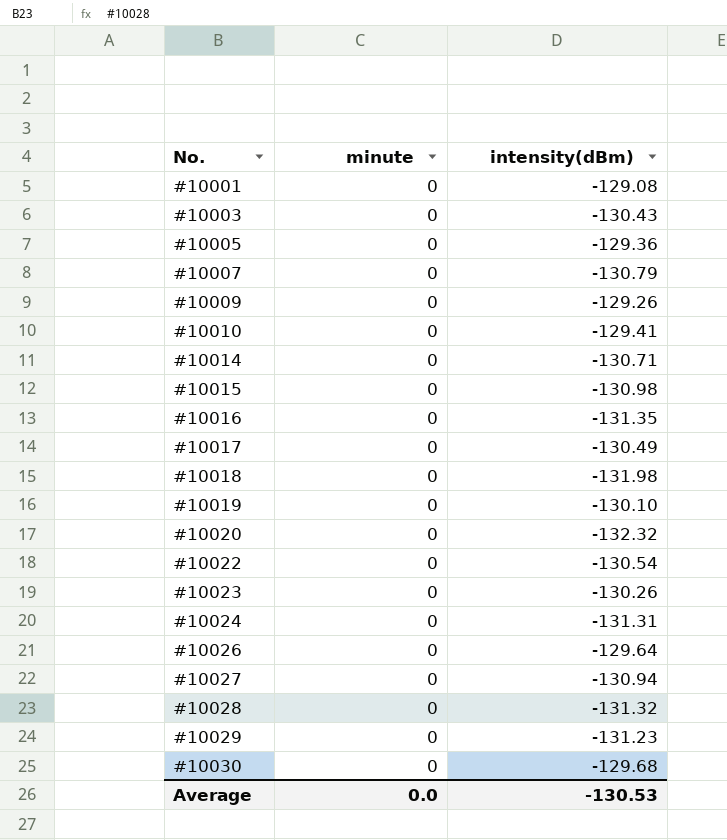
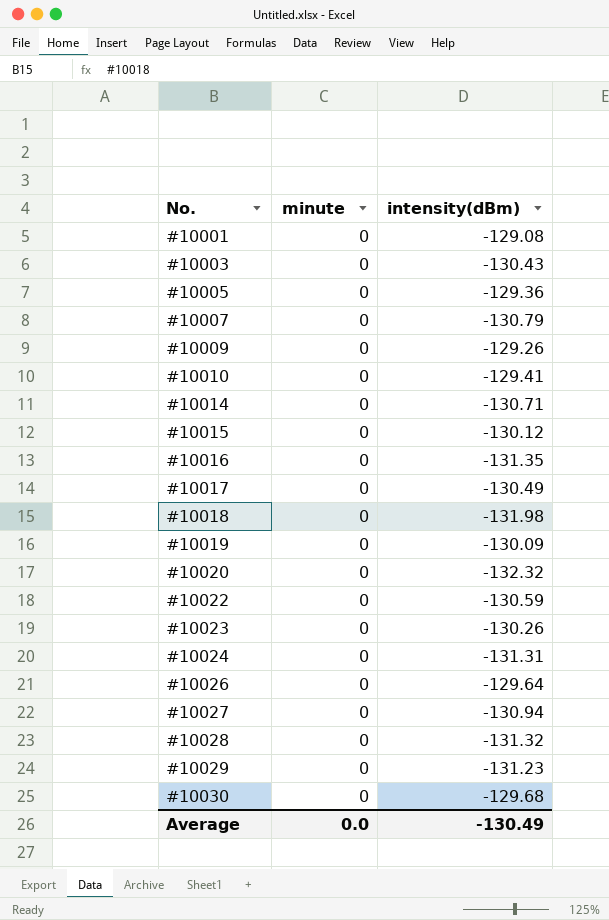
#10015 | intensity(dBm): -130.98 -> -130.12
#10019 | intensity(dBm): -130.10 -> -130.09
#10022 | intensity(dBm): -130.54 -> -130.59
Average | intensity(dBm): -130.53 -> -130.49

